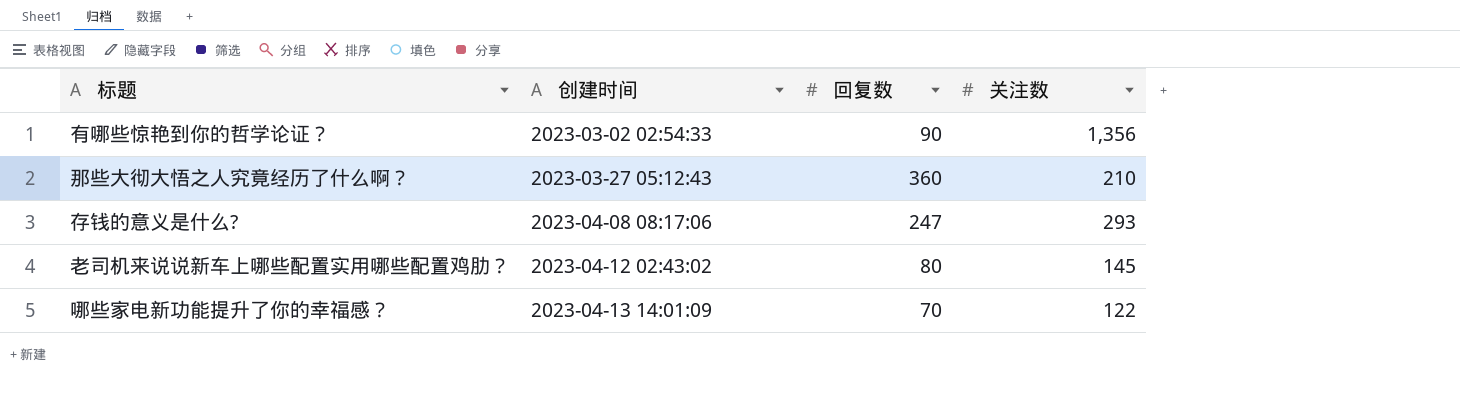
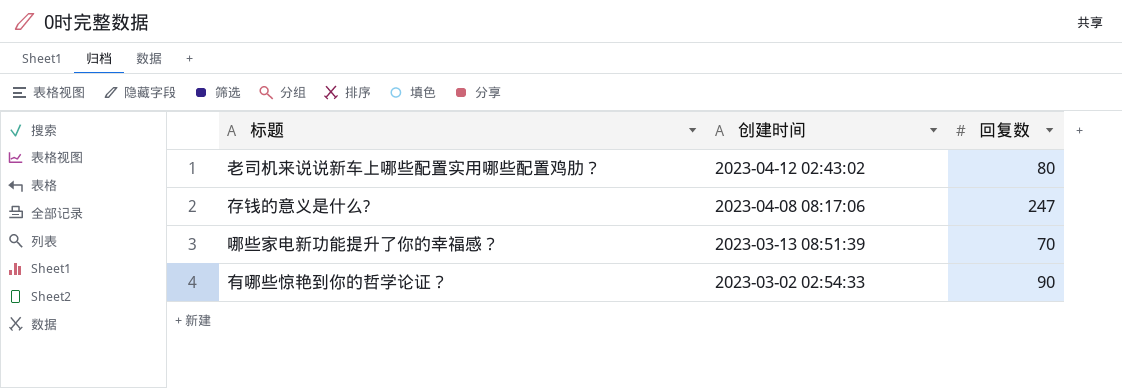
row order: 创建时间 ascending -> 创建时间 descending
column 关注数 | position: 4 -> none
row 那些大彻大悟之人究竟经历了什么啊？: 2023-03-27 05:12:43 | 360 | 210 -> none
哪些家电新功能提升了你的幸福感？ | 创建时间: 2023-04-13 14:01:09 -> 2023-03-13 08:51:39

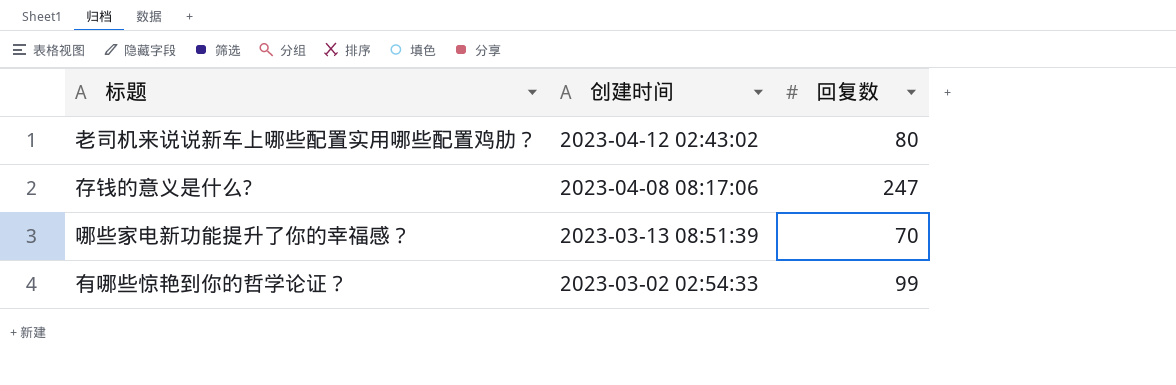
有哪些惊艳到你的哲学论证？ | 回复数: 90 -> 99

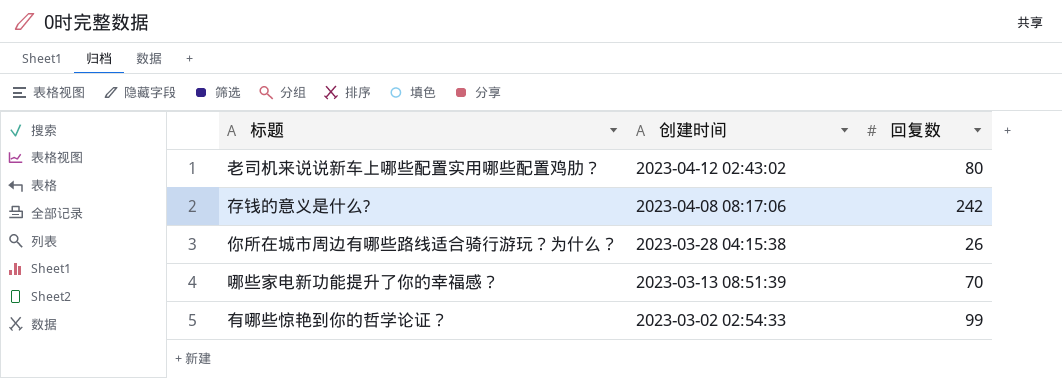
存钱的意义是什么? | 回复数: 247 -> 242
row 你所在城市周边有哪些路线适合骑行游玩？为什么？: none -> 2023-03-28 04:15:38 | 26

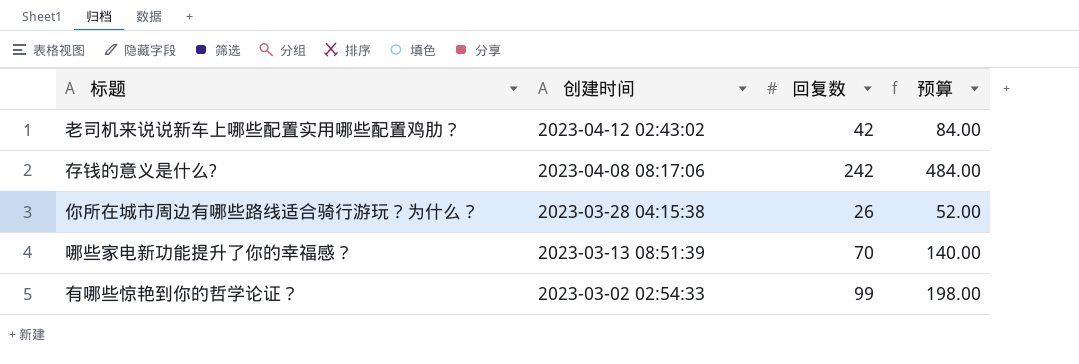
column 预算 | formula: none -> [回复数] * 2
老司机来说说新车上哪些配置实用哪些配置鸡肋？ | 回复数: 80 -> 42

